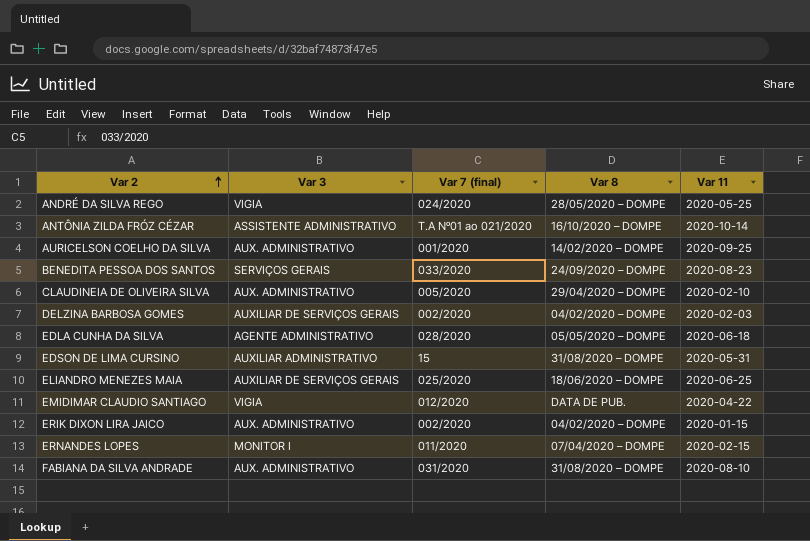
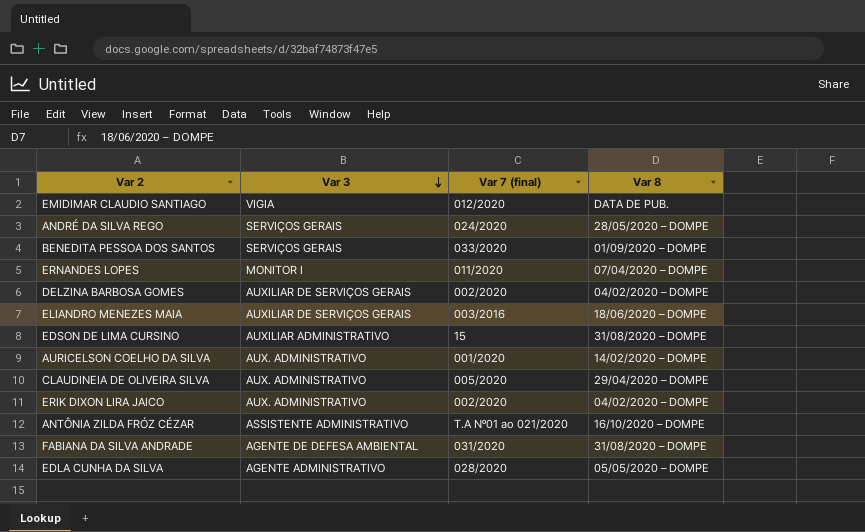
row order: Var 2 ascending -> Var 3 descending
column Var 11 | position: 5 -> none
ANDRÉ DA SILVA REGO | Var 3: VIGIA -> SERVIÇOS GERAIS
BENEDITA PESSOA DOS SANTOS | Var 8: 24/09/2020 – DOMPE -> 01/09/2020 – DOMPE
ELIANDRO MENEZES MAIA | Var 7 (final): 025/2020 -> 003/2016
FABIANA DA SILVA ANDRADE | Var 3: AUX. ADMINISTRATIVO -> AGENTE DE DEFESA AMBIENTAL

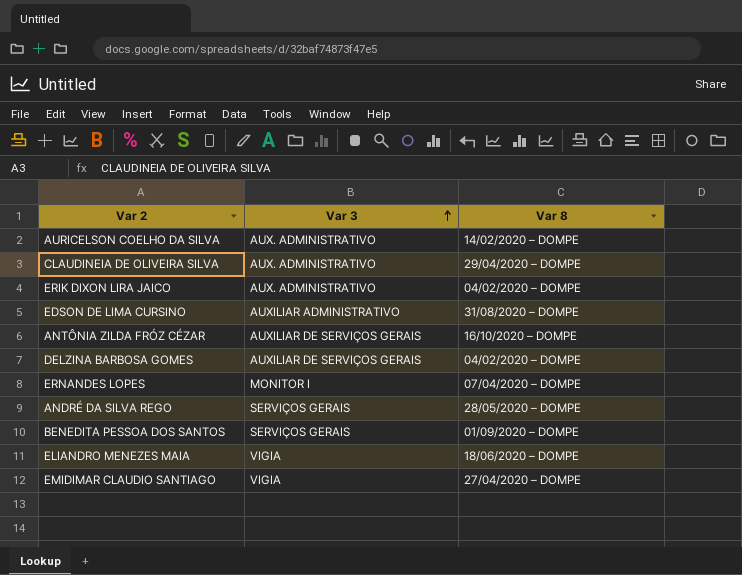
row order: Var 3 descending -> Var 3 ascending
column Var 7 (final) | position: 3 -> none
row FABIANA DA SILVA ANDRADE: AGENTE DE DEFESA AMBIENTAL | 031/2020 | 31/08/2020 – DOMPE -> none
row EDLA CUNHA DA SILVA: AGENTE ADMINISTRATIVO | 028/2020 | 05/05/2020 – DOMPE -> none
ANTÔNIA ZILDA FRÓZ CÉZAR | Var 3: ASSISTENTE ADMINISTRATIVO -> AUXILIAR DE SERVIÇOS GERAIS
ELIANDRO MENEZES MAIA | Var 3: AUXILIAR DE SERVIÇOS GERAIS -> VIGIA
EMIDIMAR CLAUDIO SANTIAGO | Var 8: DATA DE PUB. -> 27/04/2020 – DOMPE

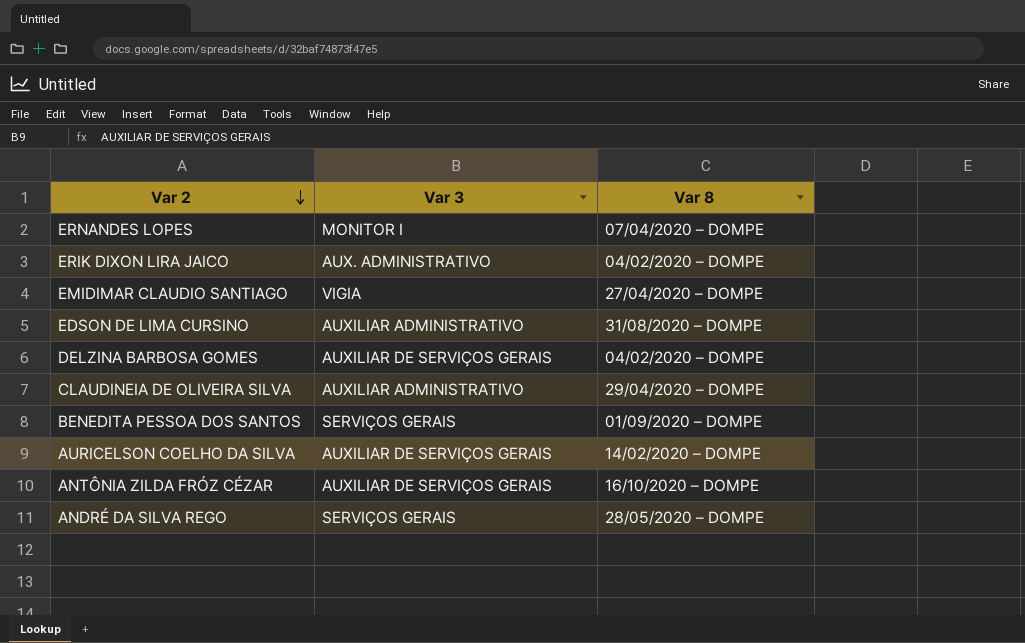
row order: Var 3 ascending -> Var 2 descending
row ELIANDRO MENEZES MAIA: VIGIA | 18/06/2020 – DOMPE -> none
CLAUDINEIA DE OLIVEIRA SILVA | Var 3: AUX. ADMINISTRATIVO -> AUXILIAR ADMINISTRATIVO
AURICELSON COELHO DA SILVA | Var 3: AUX. ADMINISTRATIVO -> AUXILIAR DE SERVIÇOS GERAIS

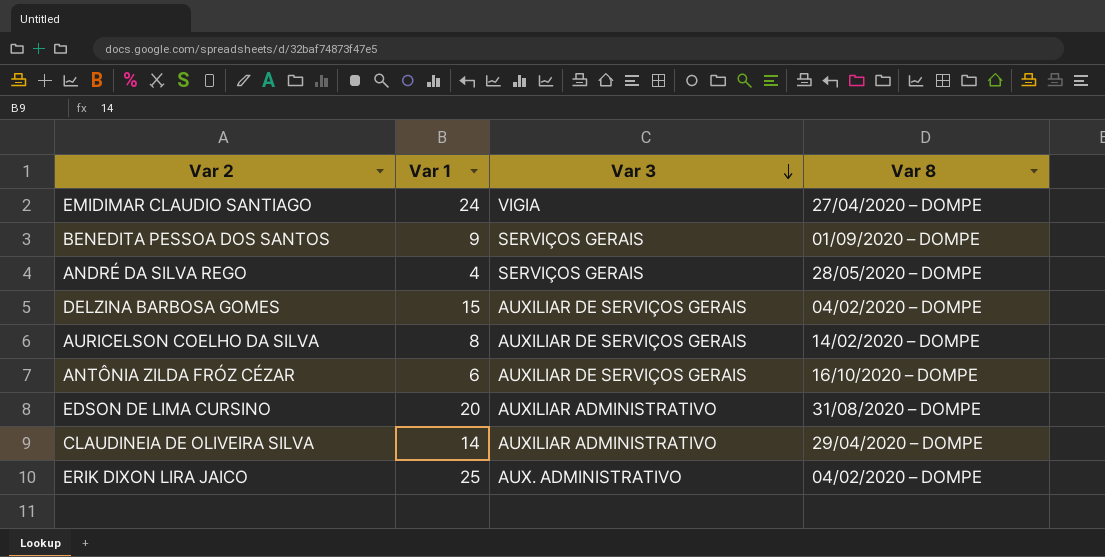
row order: Var 2 descending -> Var 3 descending
column Var 1 | position: none -> 2
row ERNANDES LOPES: MONITOR I | 07/04/2020 – DOMPE -> none

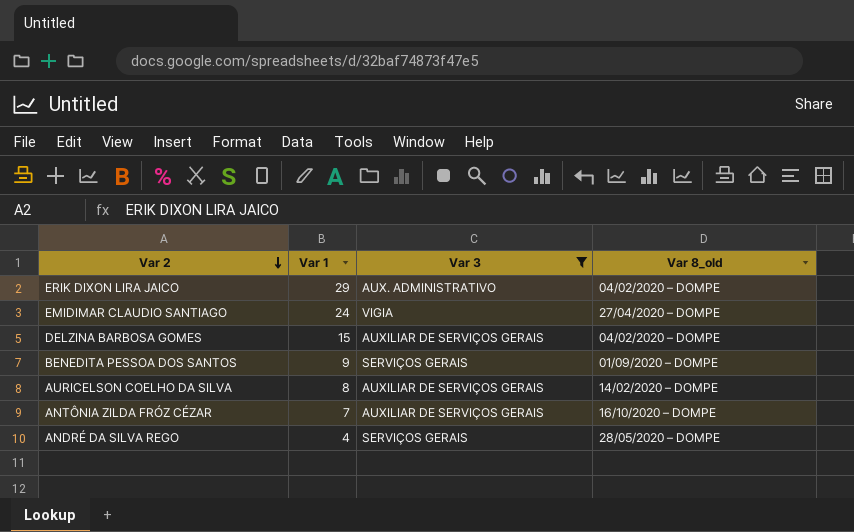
filter: none -> Var 3 != AUXILIAR ADMINISTRATIVO
row order: Var 3 descending -> Var 2 descending
column name: Var 8 -> Var 8_old
ERIK DIXON LIRA JAICO | Var 1: 25 -> 29
ANTÔNIA ZILDA FRÓZ CÉZAR | Var 1: 6 -> 7

